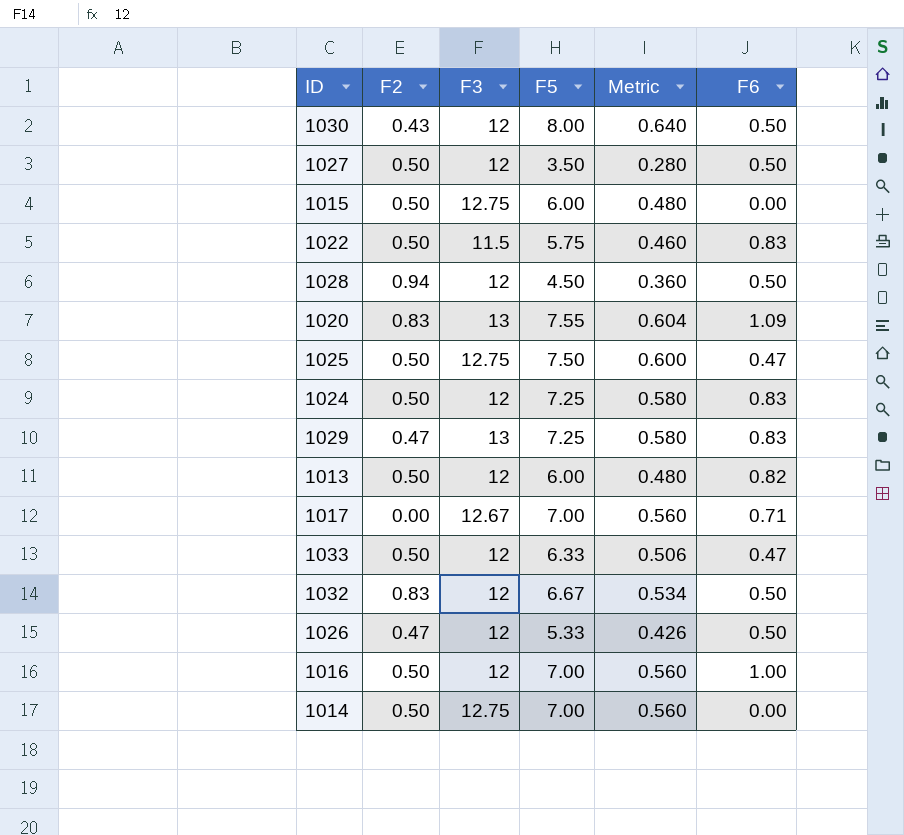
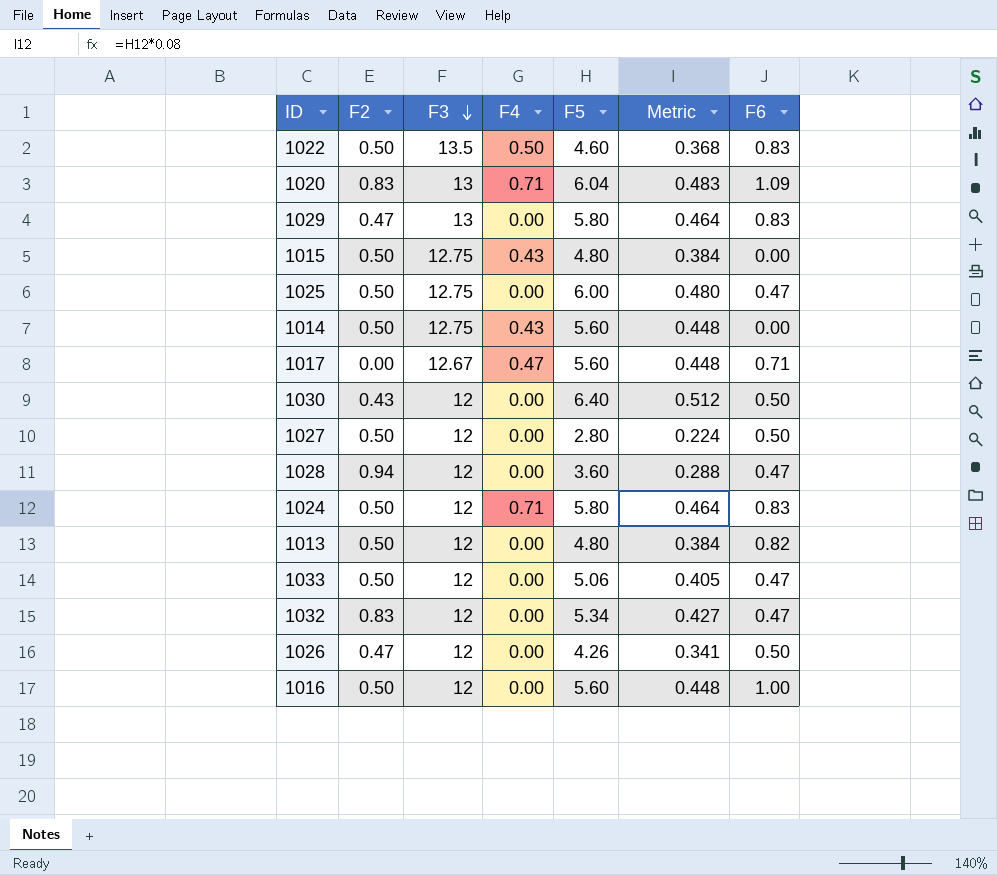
row order: none -> F3 descending
column F4 | position: none -> 4
1022 | F3: 11.5 -> 13.5
1022 | F5: 5.75 -> 4.60
1022 | Metric: 0.460 -> 0.368
1020 | F5: 7.55 -> 6.04
1020 | Metric: 0.604 -> 0.483
1029 | F5: 7.25 -> 5.80
1029 | Metric: 0.580 -> 0.464
1015 | F5: 6.00 -> 4.80
1015 | Metric: 0.480 -> 0.384
1025 | F5: 7.50 -> 6.00
1025 | Metric: 0.600 -> 0.480
1014 | F5: 7.00 -> 5.60
1014 | Metric: 0.560 -> 0.448
1017 | F5: 7.00 -> 5.60
1017 | Metric: 0.560 -> 0.448
1030 | F5: 8.00 -> 6.40
1030 | Metric: 0.640 -> 0.512
1027 | F5: 3.50 -> 2.80
1027 | Metric: 0.280 -> 0.224
1028 | F5: 4.50 -> 3.60
1028 | Metric: 0.360 -> 0.288
1028 | F6: 0.50 -> 0.47
1024 | F5: 7.25 -> 5.80
1024 | Metric: 0.580 -> 0.464
1013 | F5: 6.00 -> 4.80
1013 | Metric: 0.480 -> 0.384
1033 | F5: 6.33 -> 5.06
1033 | Metric: 0.506 -> 0.405
1032 | F5: 6.67 -> 5.34
1032 | Metric: 0.534 -> 0.427
1032 | F6: 0.50 -> 0.47
1026 | F5: 5.33 -> 4.26
1026 | Metric: 0.426 -> 0.341
1016 | F5: 7.00 -> 5.60
1016 | Metric: 0.560 -> 0.448

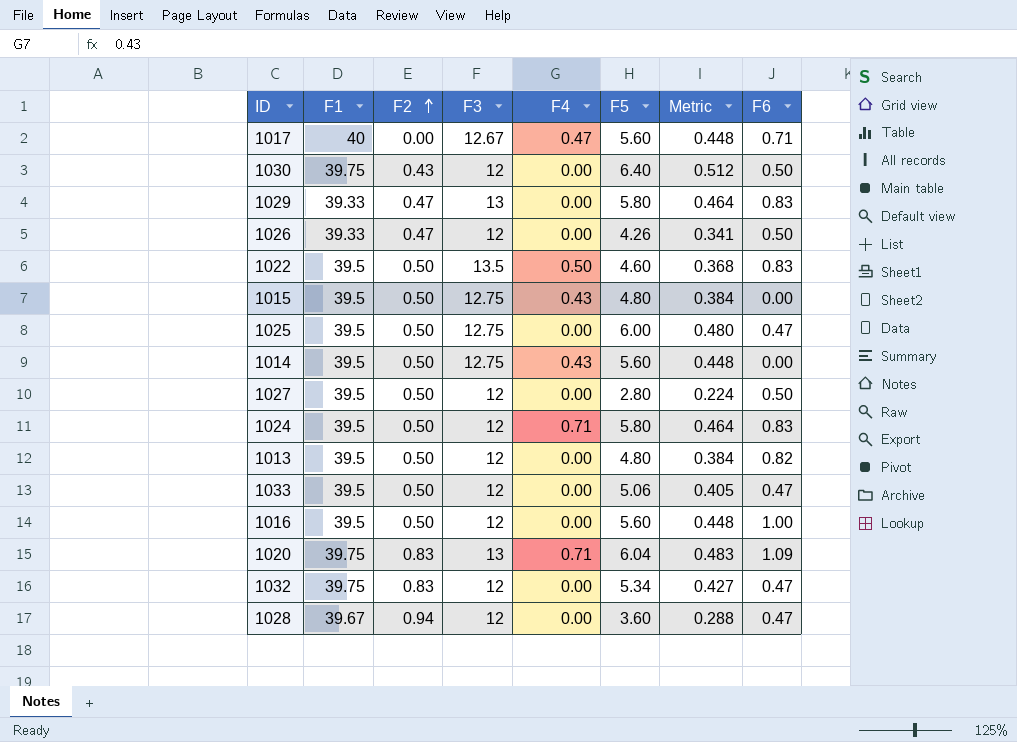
row order: F3 descending -> F2 ascending
column F1 | position: none -> 2

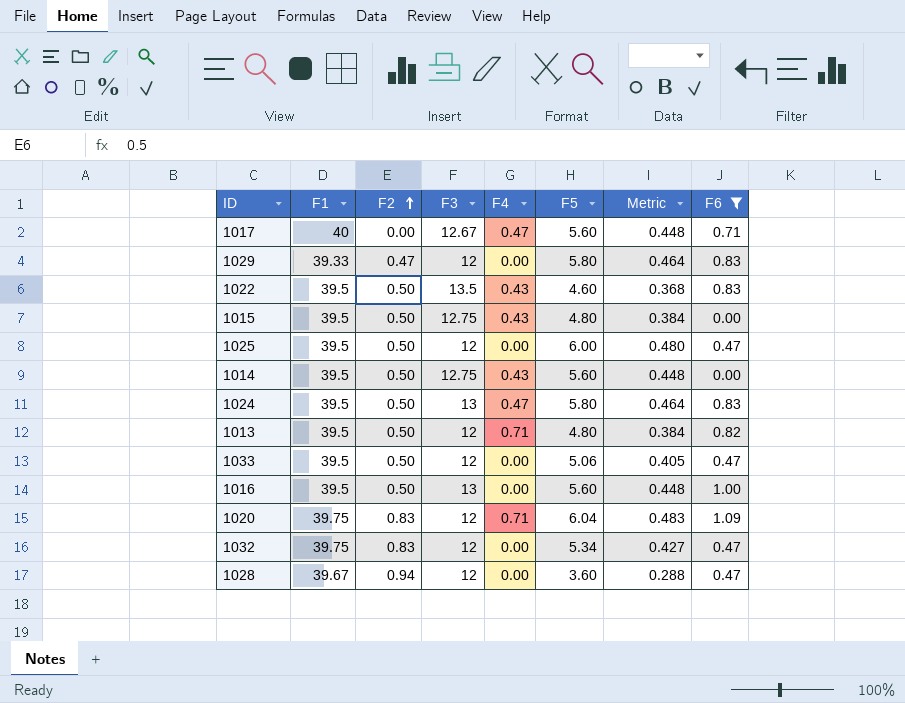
filter: none -> F6 != 0.50
1029 | F3: 13 -> 12
1022 | F4: 0.50 -> 0.43
1025 | F3: 12.75 -> 12
1024 | F3: 12 -> 13
1024 | F4: 0.71 -> 0.47
1013 | F4: 0.00 -> 0.71
1016 | F3: 12 -> 13
1020 | F3: 13 -> 12

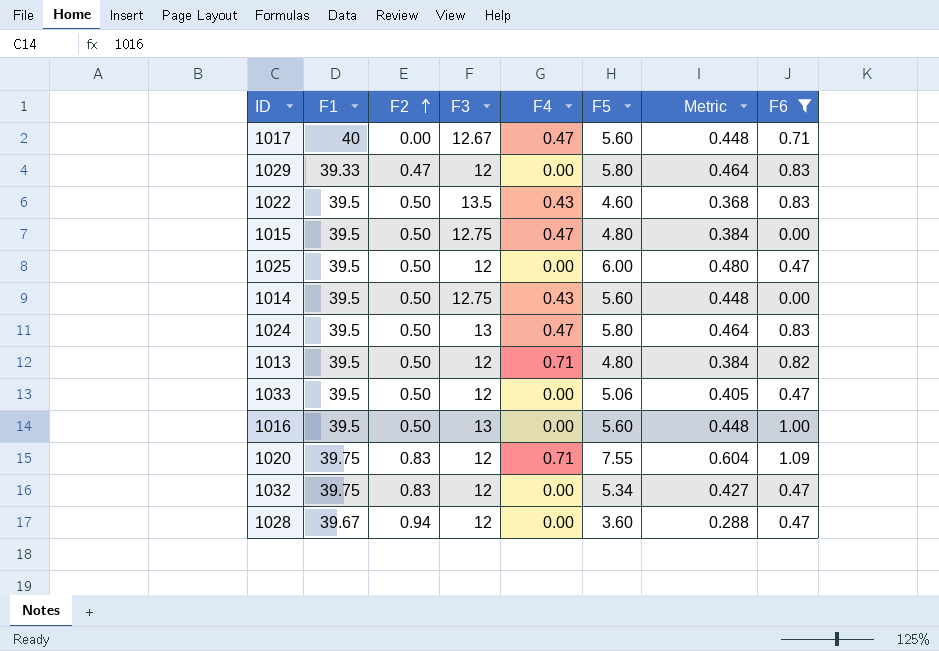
1015 | F4: 0.43 -> 0.47
1020 | F5: 6.04 -> 7.55
1020 | Metric: 0.483 -> 0.604

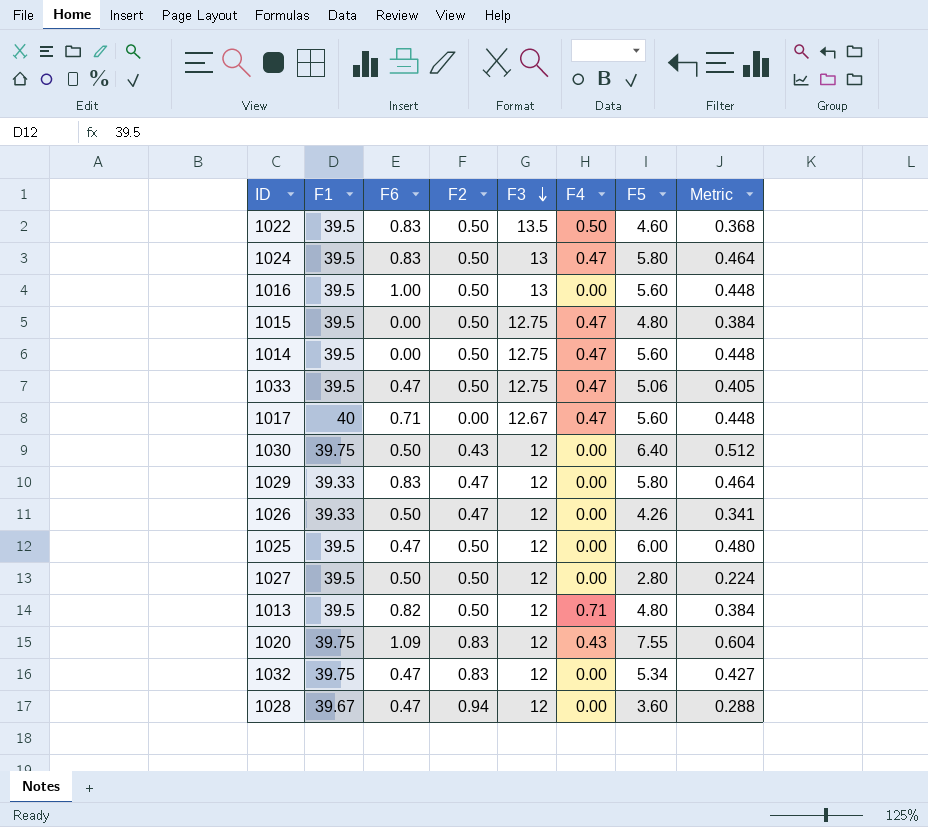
filter: F6 != 0.50 -> none
row order: F2 ascending -> F3 descending
column F6 | position: 8 -> 3
1022 | F4: 0.43 -> 0.50
1014 | F4: 0.43 -> 0.47
1033 | F3: 12 -> 12.75
1033 | F4: 0.00 -> 0.47
1020 | F4: 0.71 -> 0.43

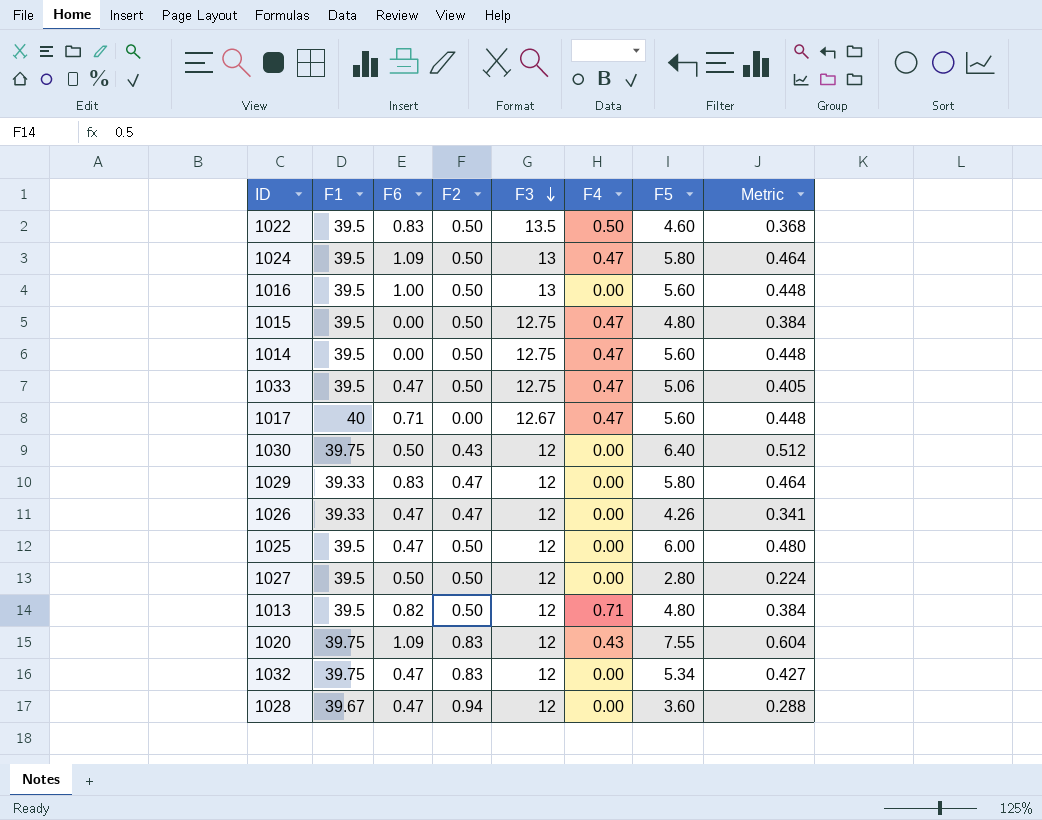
1024 | F6: 0.83 -> 1.09
1026 | F6: 0.50 -> 0.47

